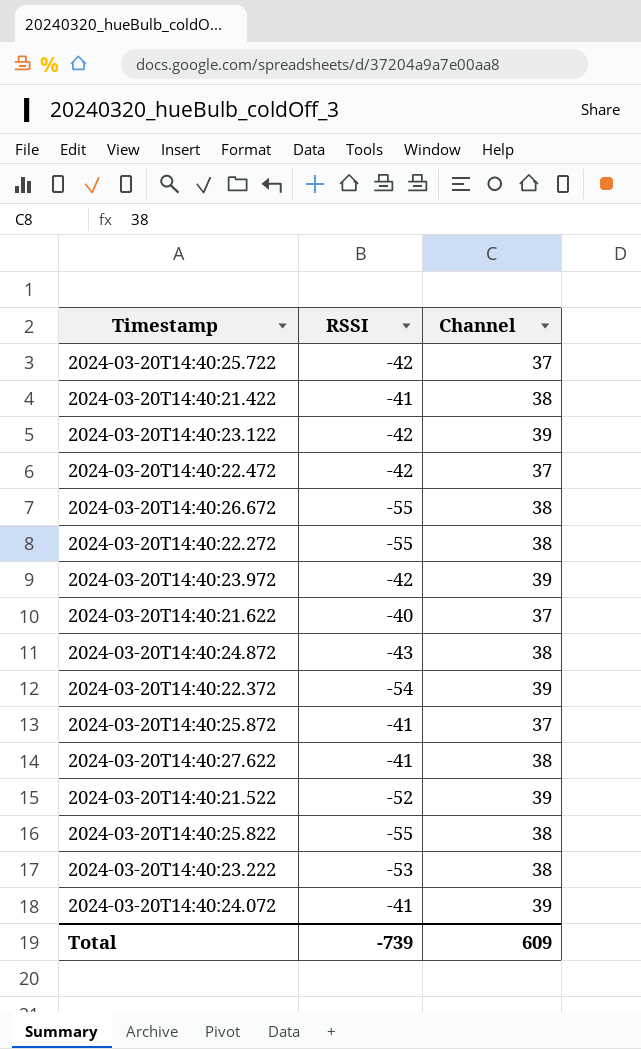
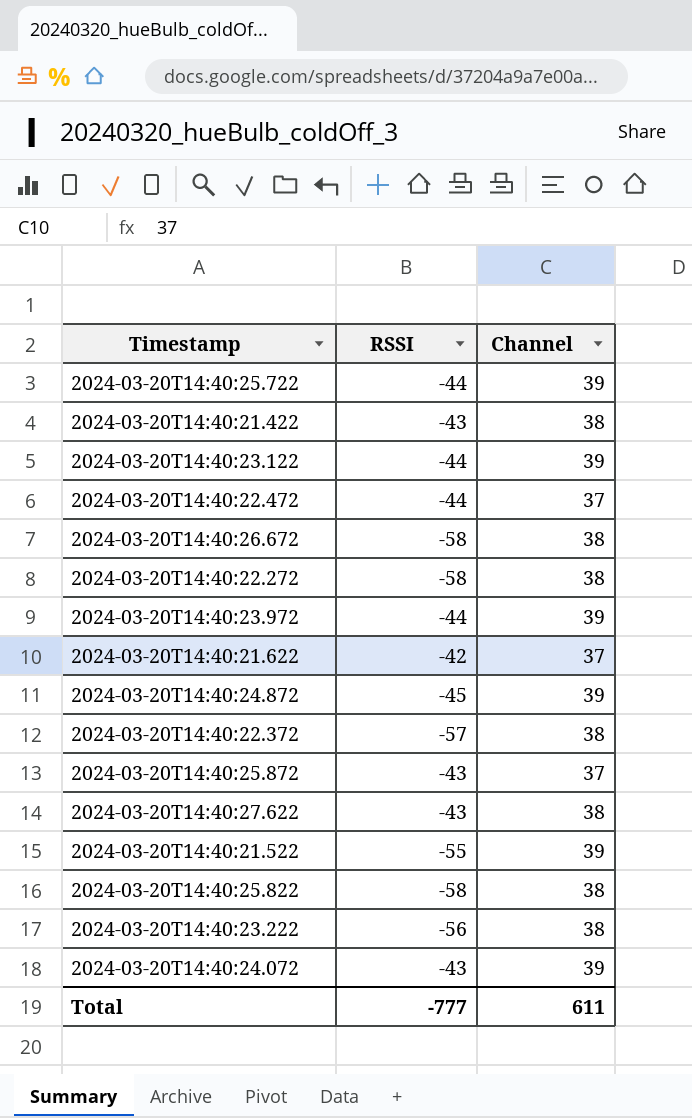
2024-03-20T14:40:25.722 | RSSI: -42 -> -44
2024-03-20T14:40:25.722 | Channel: 37 -> 39
2024-03-20T14:40:21.422 | RSSI: -41 -> -43
2024-03-20T14:40:23.122 | RSSI: -42 -> -44
2024-03-20T14:40:22.472 | RSSI: -42 -> -44
2024-03-20T14:40:26.672 | RSSI: -55 -> -58
2024-03-20T14:40:22.272 | RSSI: -55 -> -58
2024-03-20T14:40:23.972 | RSSI: -42 -> -44
2024-03-20T14:40:21.622 | RSSI: -40 -> -42
2024-03-20T14:40:24.872 | RSSI: -43 -> -45
2024-03-20T14:40:24.872 | Channel: 38 -> 39
2024-03-20T14:40:22.372 | RSSI: -54 -> -57
2024-03-20T14:40:22.372 | Channel: 39 -> 38
2024-03-20T14:40:25.872 | RSSI: -41 -> -43
2024-03-20T14:40:27.622 | RSSI: -41 -> -43
2024-03-20T14:40:21.522 | RSSI: -52 -> -55
2024-03-20T14:40:25.822 | RSSI: -55 -> -58
2024-03-20T14:40:23.222 | RSSI: -53 -> -56
2024-03-20T14:40:24.072 | RSSI: -41 -> -43
Total | RSSI: -739 -> -777
Total | Channel: 609 -> 611

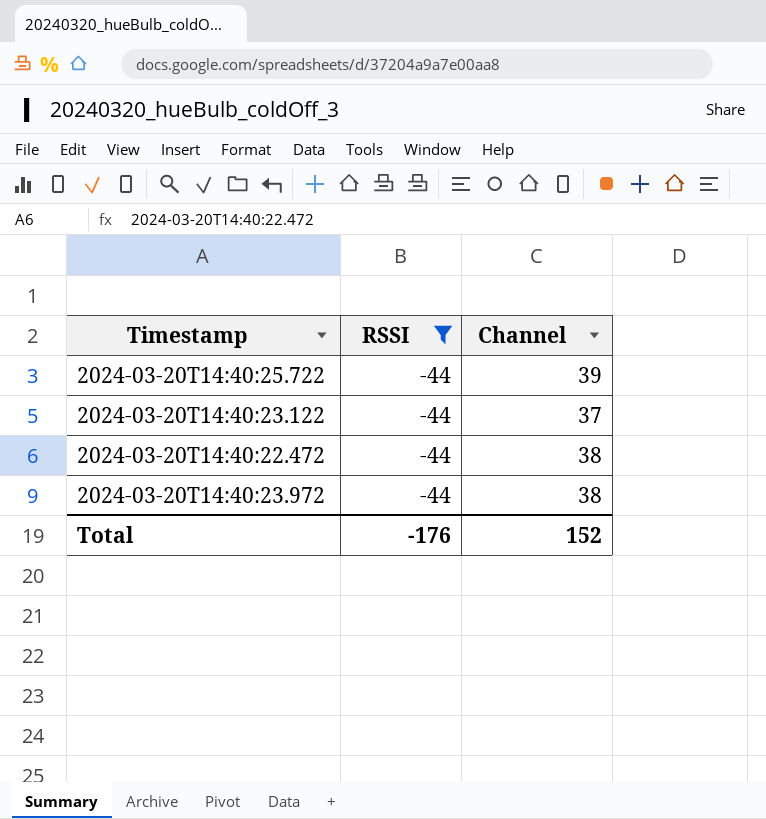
filter: none -> RSSI = -44
2024-03-20T14:40:23.122 | Channel: 39 -> 37
2024-03-20T14:40:22.472 | Channel: 37 -> 38
2024-03-20T14:40:23.972 | Channel: 39 -> 38
Total | RSSI: -777 -> -176
Total | Channel: 611 -> 152

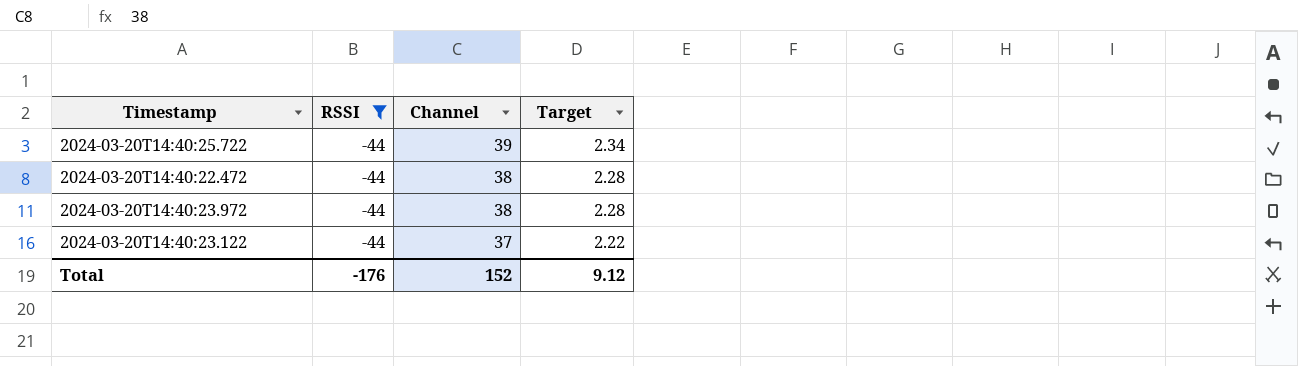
row order: none -> Channel descending
column Target | formula: none -> [Channel] * 0.06

